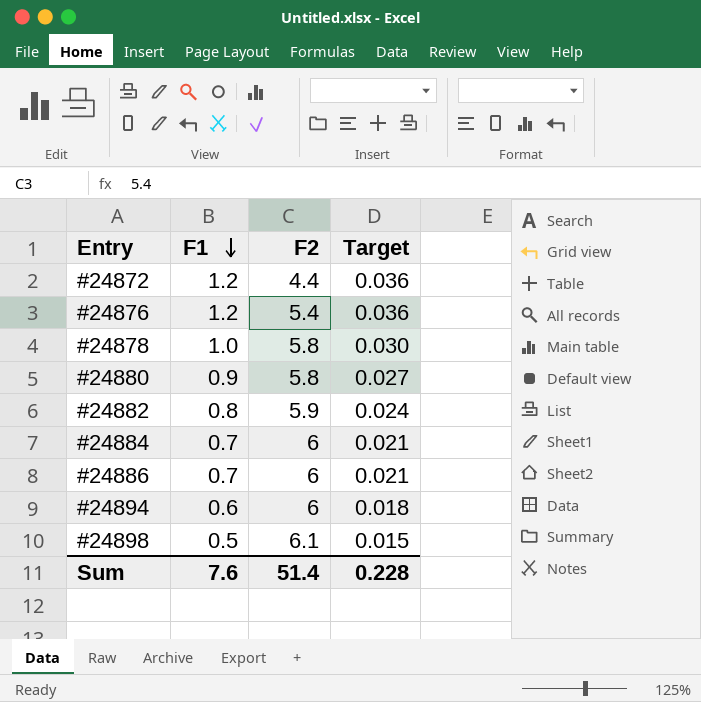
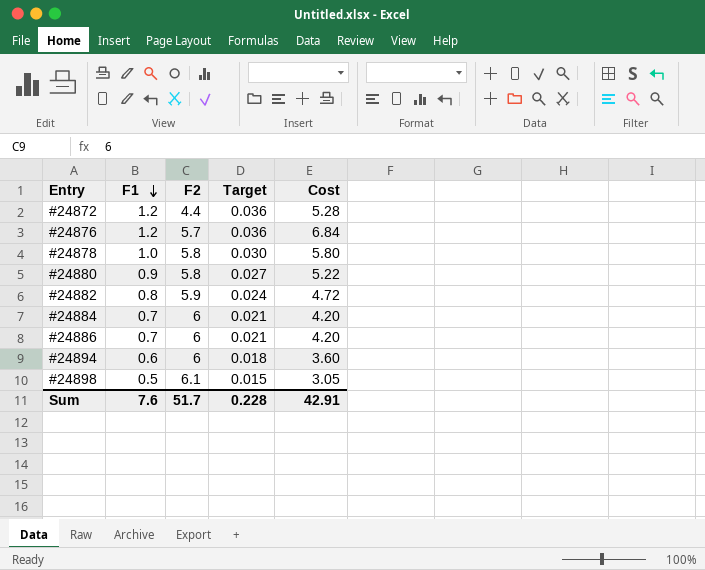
column Cost | formula: none -> [F1] * [F2]
#24876 | F2: 5.4 -> 5.7
Sum | F2: 51.4 -> 51.7

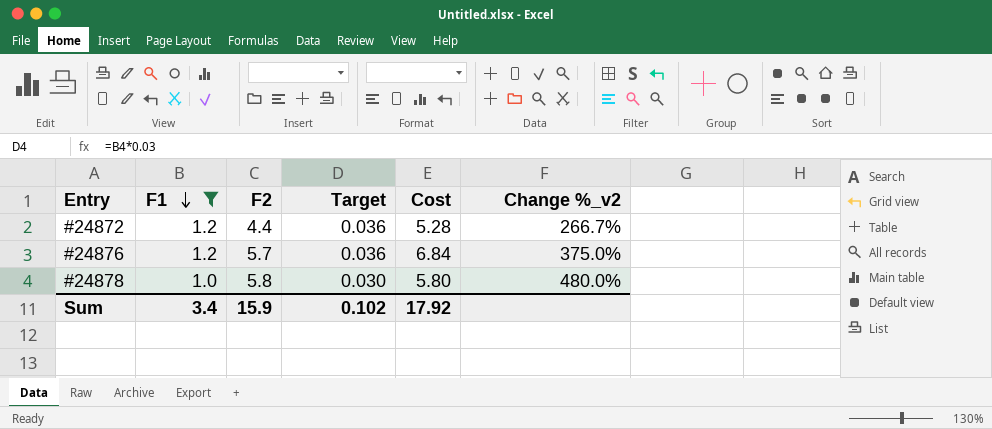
filter: none -> F1 >= 1.0
column Change %_v2 | formula: none -> ([F2] - [F1]) / [F1]
Sum | F1: 7.6 -> 3.4
Sum | F2: 51.7 -> 15.9
Sum | Target: 0.228 -> 0.102
Sum | Cost: 42.91 -> 17.92

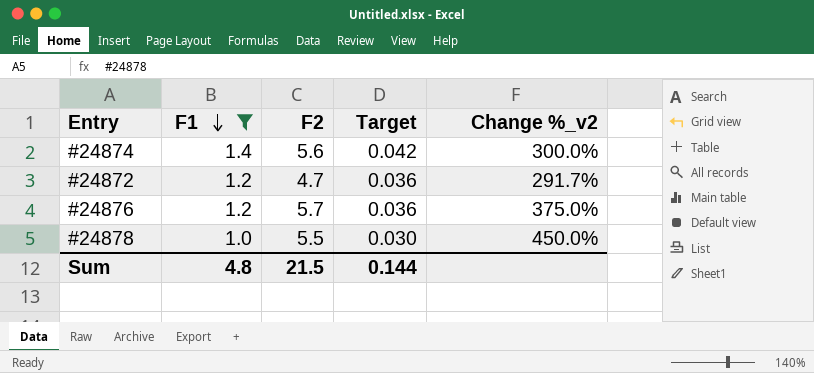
column Cost | formula: [F1] * [F2] -> none
row #24874: none -> 1.4 | 5.6 | 0.042 | 300.0%
#24872 | F2: 4.4 -> 4.7
#24872 | Change %_v2: 266.7% -> 291.7%
#24878 | F2: 5.8 -> 5.5
#24878 | Change %_v2: 480.0% -> 450.0%
Sum | F1: 3.4 -> 4.8
Sum | F2: 15.9 -> 21.5
Sum | Target: 0.102 -> 0.144

